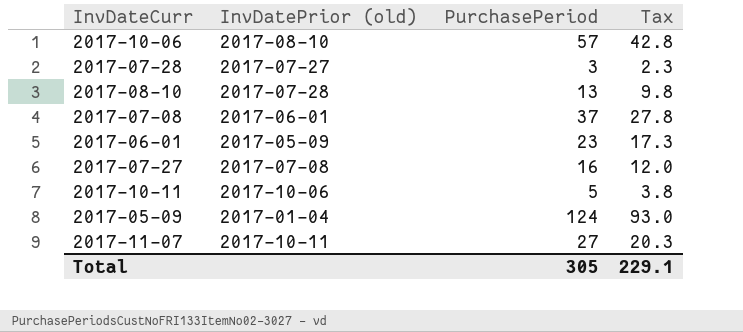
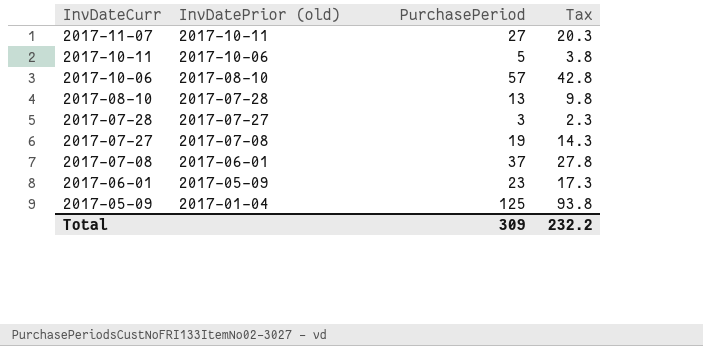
row order: none -> InvDateCurr descending
2017-07-27 | PurchasePeriod: 16 -> 19
2017-07-27 | Tax: 12.0 -> 14.3
2017-05-09 | PurchasePeriod: 124 -> 125
2017-05-09 | Tax: 93.0 -> 93.8
Total | PurchasePeriod: 305 -> 309
Total | Tax: 229.1 -> 232.2

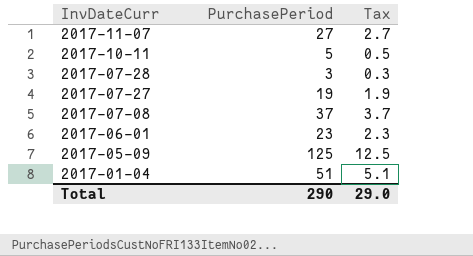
column InvDatePrior (old) | position: 2 -> none
column Tax | formula: [PurchasePeriod] * 0.75 -> [PurchasePeriod] * 0.1
row 2017-10-06: 2017-08-10 | 57 | 42.8 -> none
row 2017-08-10: 2017-07-28 | 13 | 9.8 -> none
row 2017-01-04: none -> 51 | 5.1
Total | PurchasePeriod: 309 -> 290
Total | Tax: 232.2 -> 29.0

